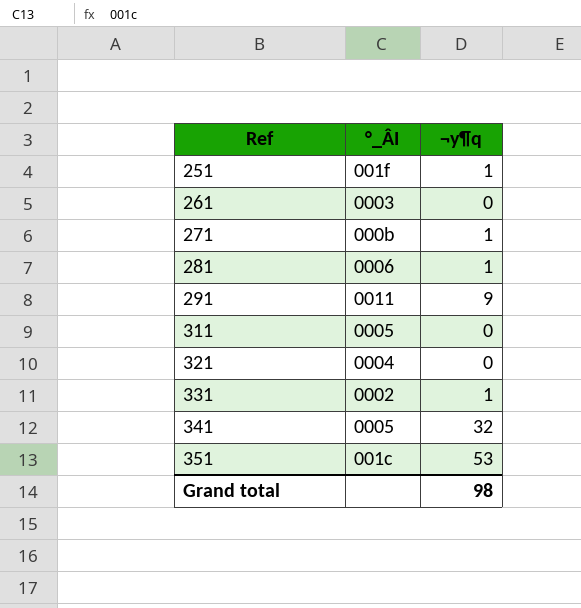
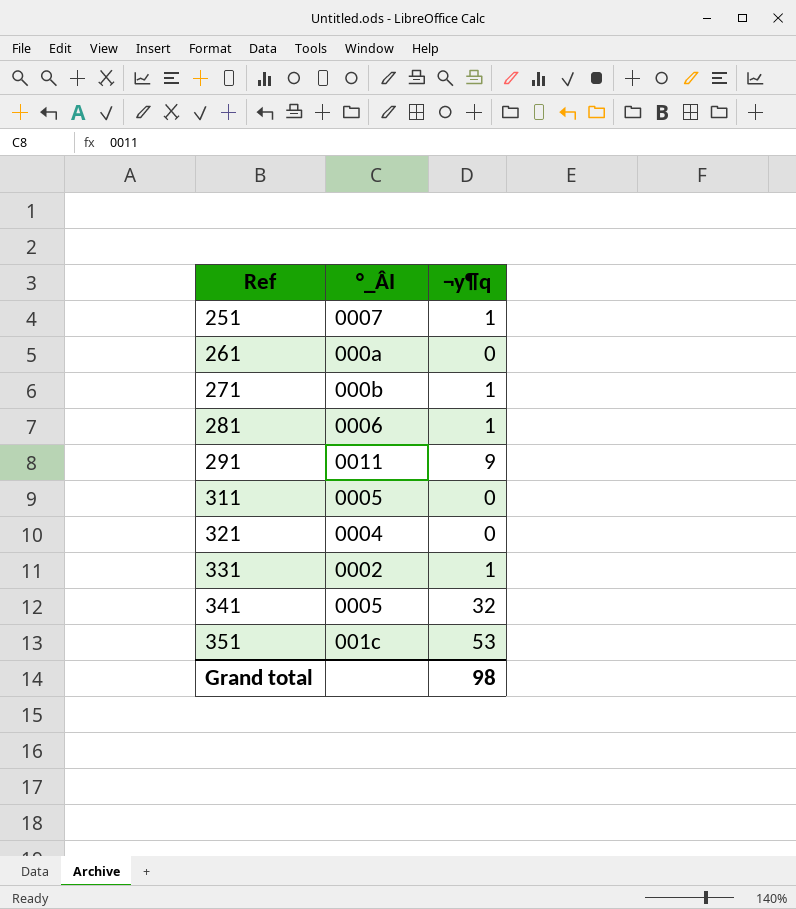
251 | °_ÂI: 001f -> 0007
261 | °_ÂI: 0003 -> 000a

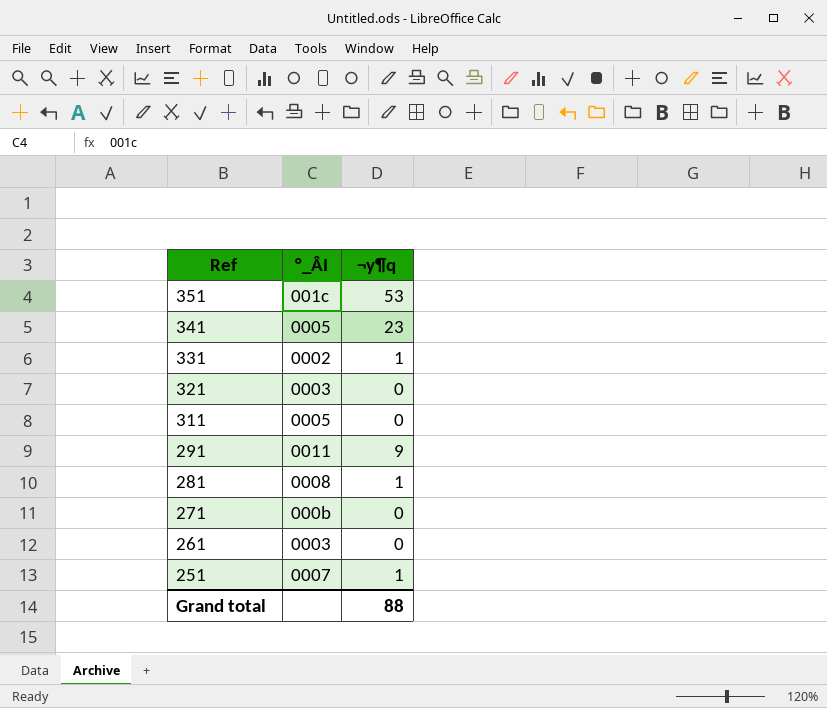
row order: Ref ascending -> Ref descending
341 | ¬y¶q: 32 -> 23
321 | °_ÂI: 0004 -> 0003
281 | °_ÂI: 0006 -> 0008
271 | ¬y¶q: 1 -> 0
261 | °_ÂI: 000a -> 0003
Grand total | ¬y¶q: 98 -> 88

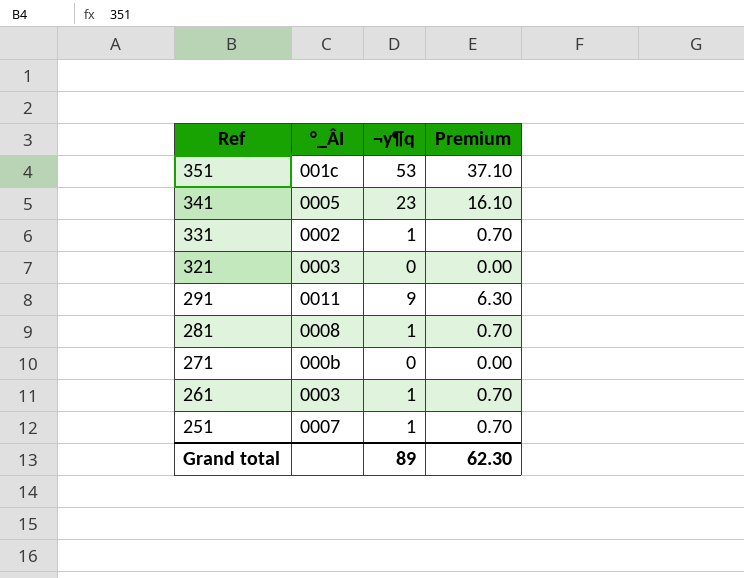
column Premium | formula: none -> [¬y¶q] * 0.7
row 311: 0005 | 0 -> none
261 | ¬y¶q: 0 -> 1
Grand total | ¬y¶q: 88 -> 89

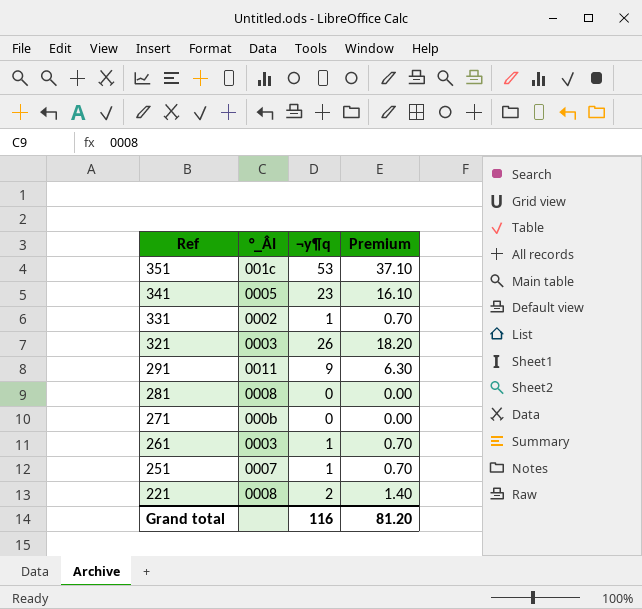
321 | ¬y¶q: 0 -> 26
321 | Premium: 0.00 -> 18.20
281 | ¬y¶q: 1 -> 0
281 | Premium: 0.70 -> 0.00
row 221: none -> 0008 | 2 | 1.40
Grand total | ¬y¶q: 89 -> 116
Grand total | Premium: 62.30 -> 81.20

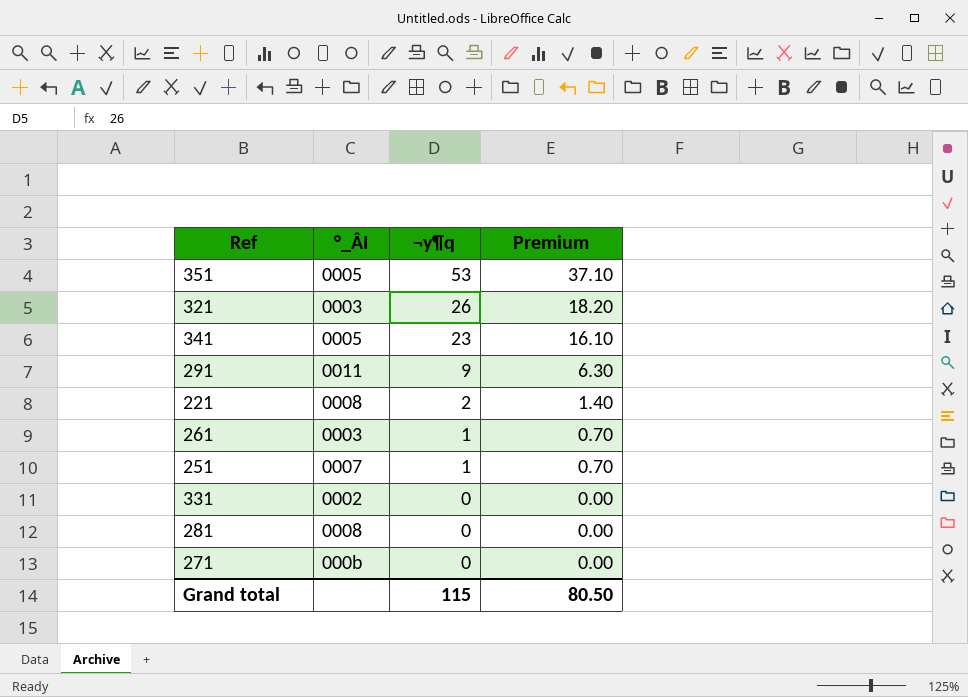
row order: Ref descending -> ¬y¶q descending
351 | °_ÂI: 001c -> 0005
331 | ¬y¶q: 1 -> 0
331 | Premium: 0.70 -> 0.00
Grand total | ¬y¶q: 116 -> 115
Grand total | Premium: 81.20 -> 80.50

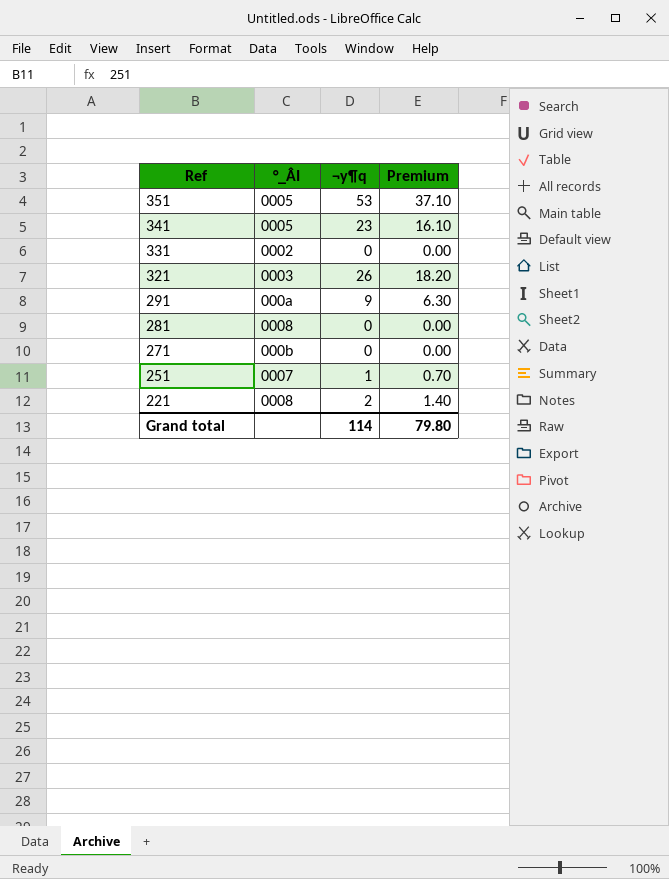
row order: ¬y¶q descending -> Ref descending
row 261: 0003 | 1 | 0.70 -> none
291 | °_ÂI: 0011 -> 000a
Grand total | ¬y¶q: 115 -> 114
Grand total | Premium: 80.50 -> 79.80

